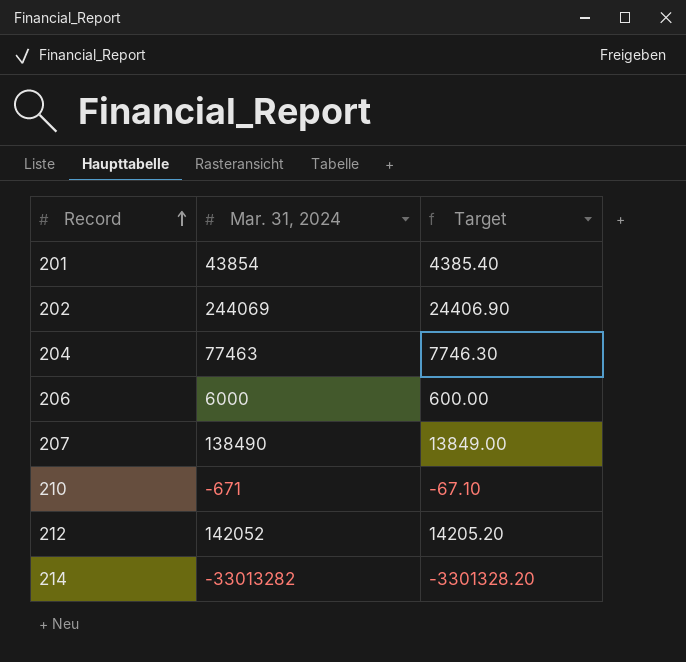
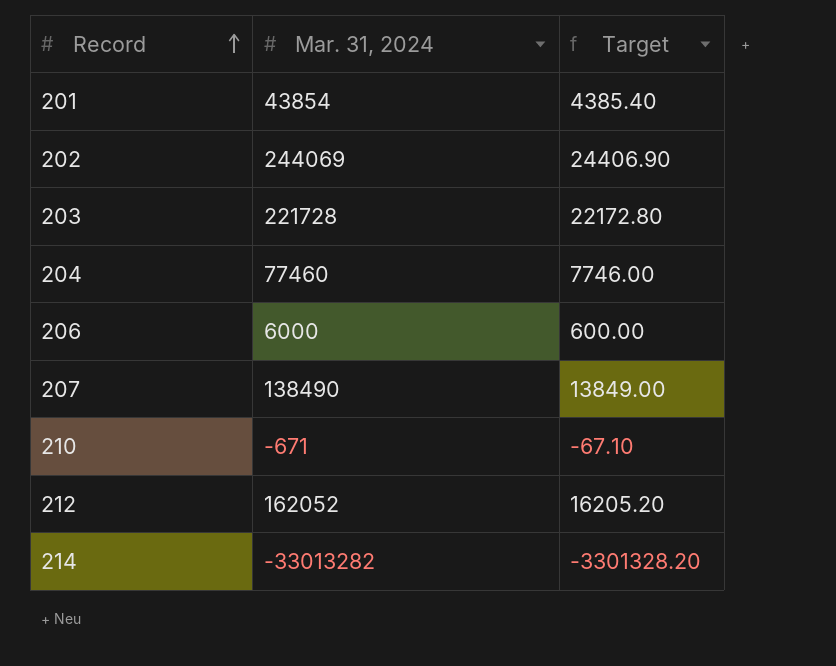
row 203: none -> 221728 | 22172.80
204 | Mar. 31, 2024: 77463 -> 77460
204 | Target: 7746.30 -> 7746.00
212 | Mar. 31, 2024: 142052 -> 162052
212 | Target: 14205.20 -> 16205.20

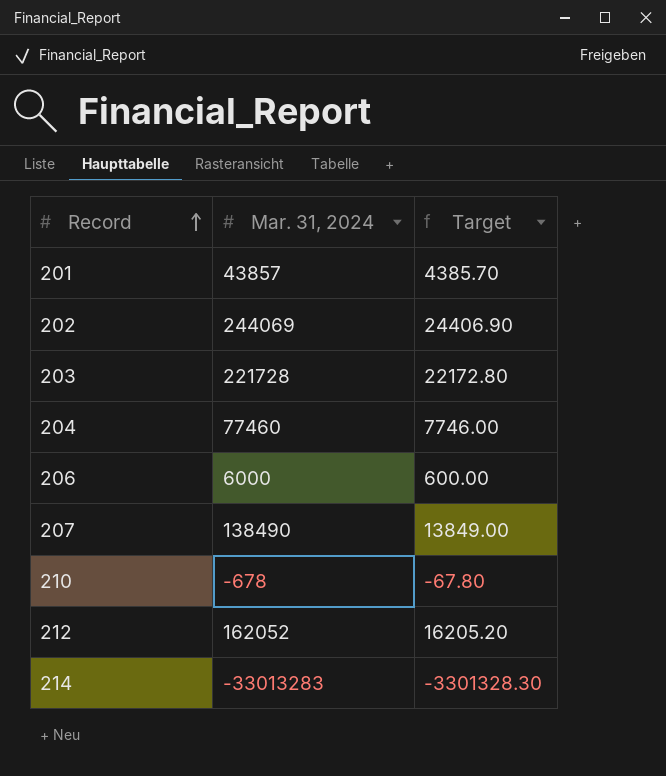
201 | Mar. 31, 2024: 43854 -> 43857
201 | Target: 4385.40 -> 4385.70
210 | Mar. 31, 2024: -671 -> -678
210 | Target: -67.10 -> -67.80
214 | Mar. 31, 2024: -33013282 -> -33013283
214 | Target: -3301328.20 -> -3301328.30

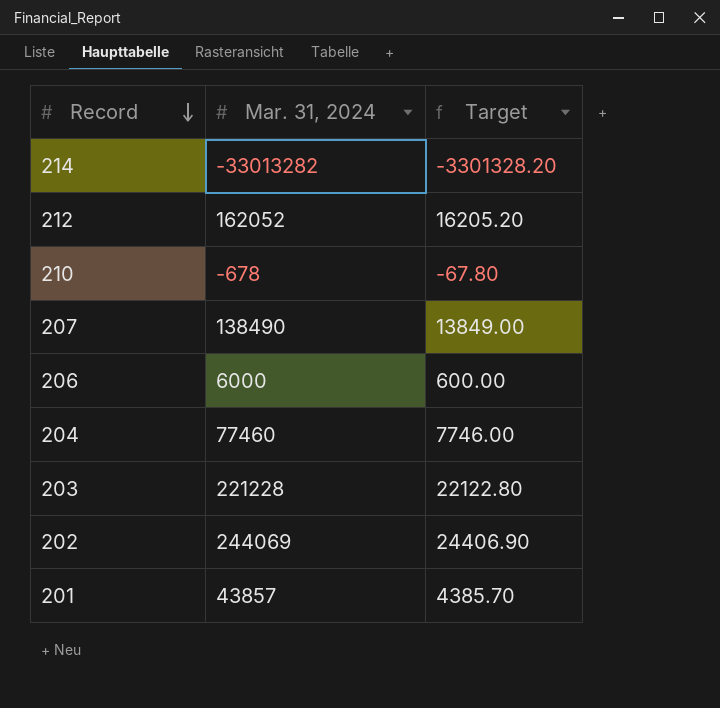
row order: Record ascending -> Record descending
214 | Mar. 31, 2024: -33013283 -> -33013282
214 | Target: -3301328.30 -> -3301328.20
203 | Mar. 31, 2024: 221728 -> 221228
203 | Target: 22172.80 -> 22122.80

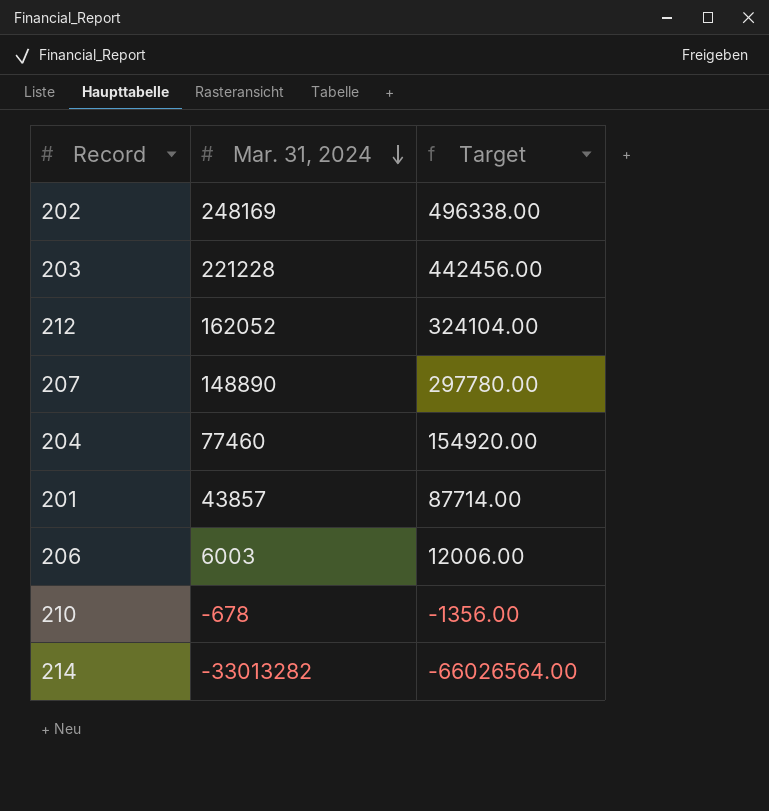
row order: Record descending -> Mar. 31, 2024 descending
column Target | formula: [Mar. 31, 2024] * 0.1 -> [Mar. 31, 2024] * 2
202 | Mar. 31, 2024: 244069 -> 248169
207 | Mar. 31, 2024: 138490 -> 148890
206 | Mar. 31, 2024: 6000 -> 6003

